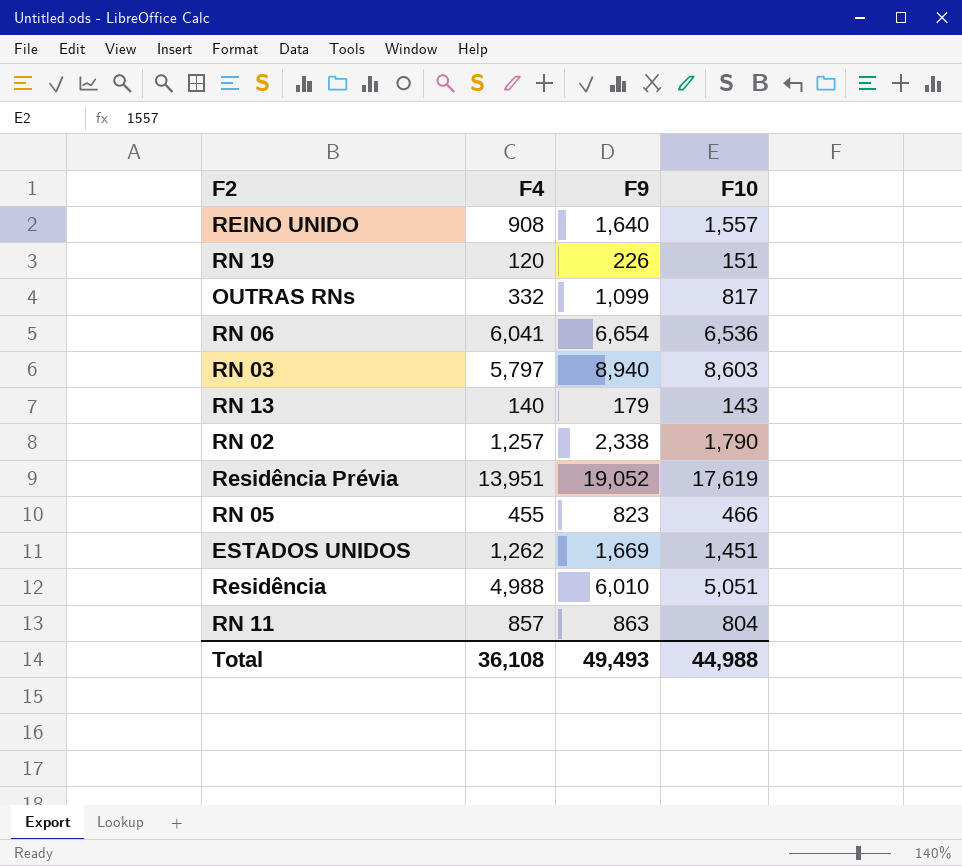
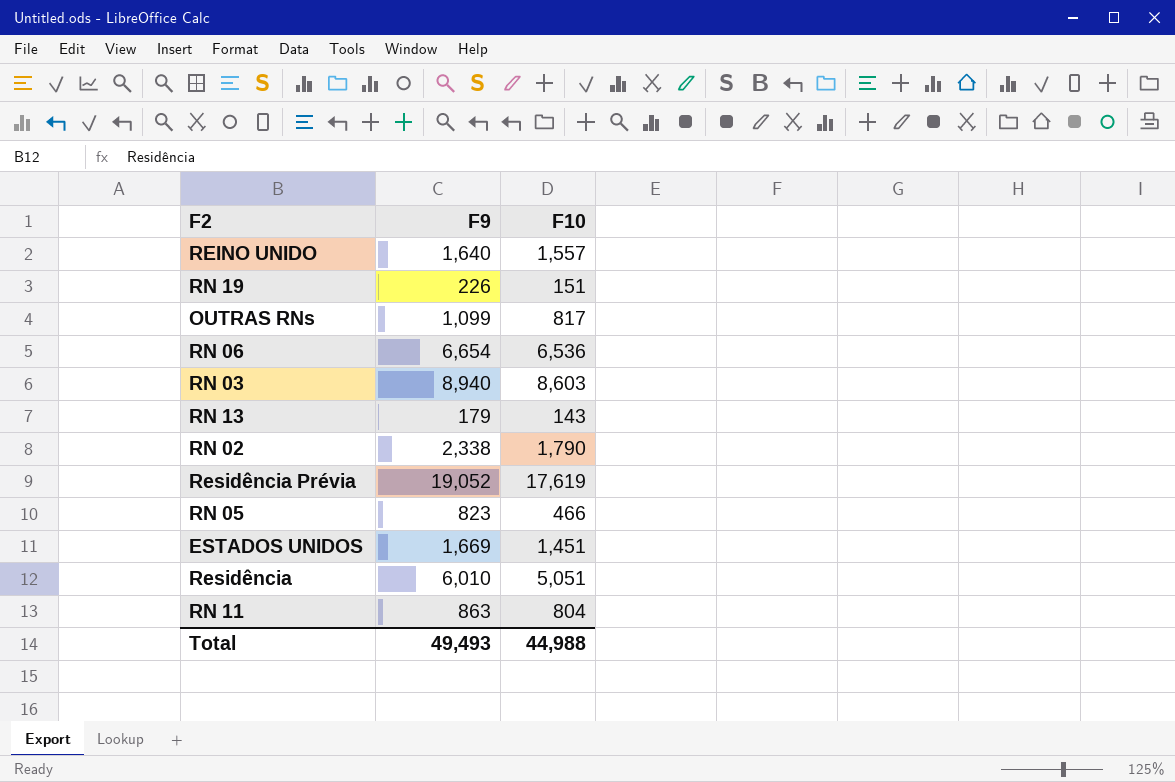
column F4 | position: 2 -> none

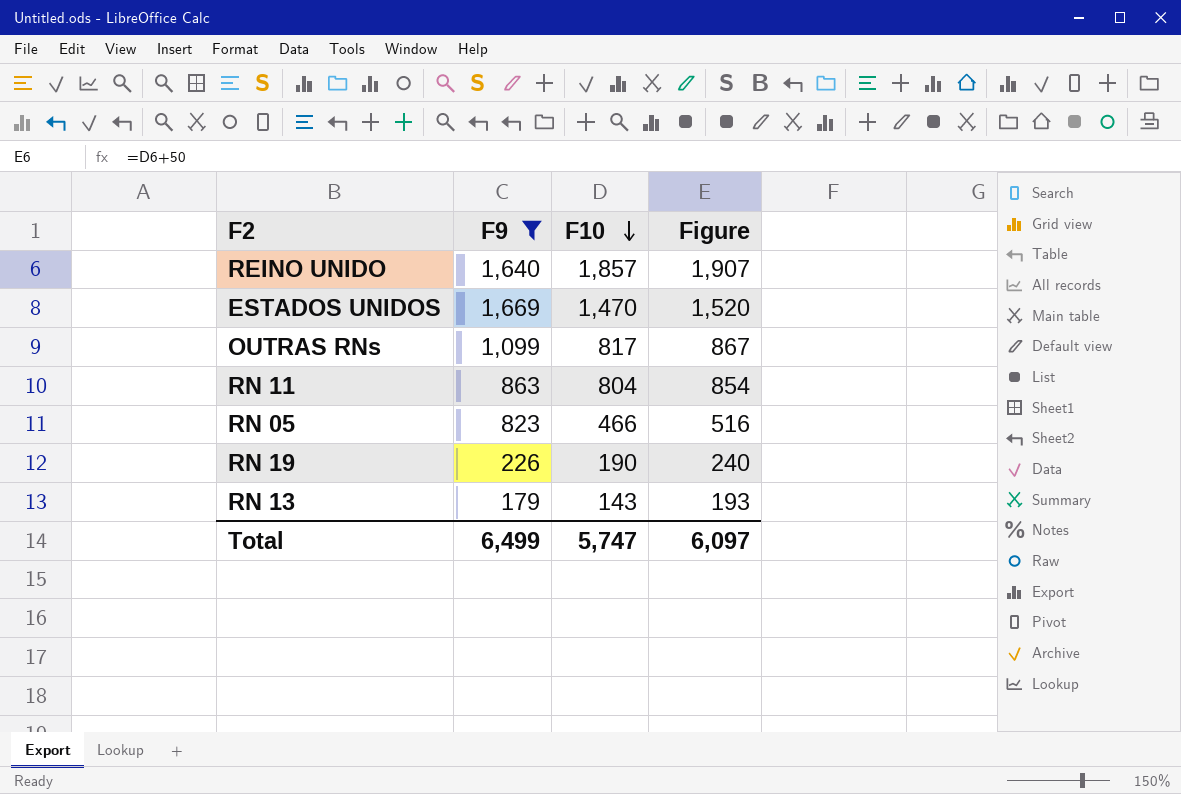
filter: none -> F9 <= 1,669
row order: none -> F10 descending
column Figure | formula: none -> [F10] + 50
REINO UNIDO | F10: 1,557 -> 1,857
ESTADOS UNIDOS | F10: 1,451 -> 1,470
RN 19 | F10: 151 -> 190
Total | F9: 49,493 -> 6,499
Total | F10: 44,988 -> 5,747

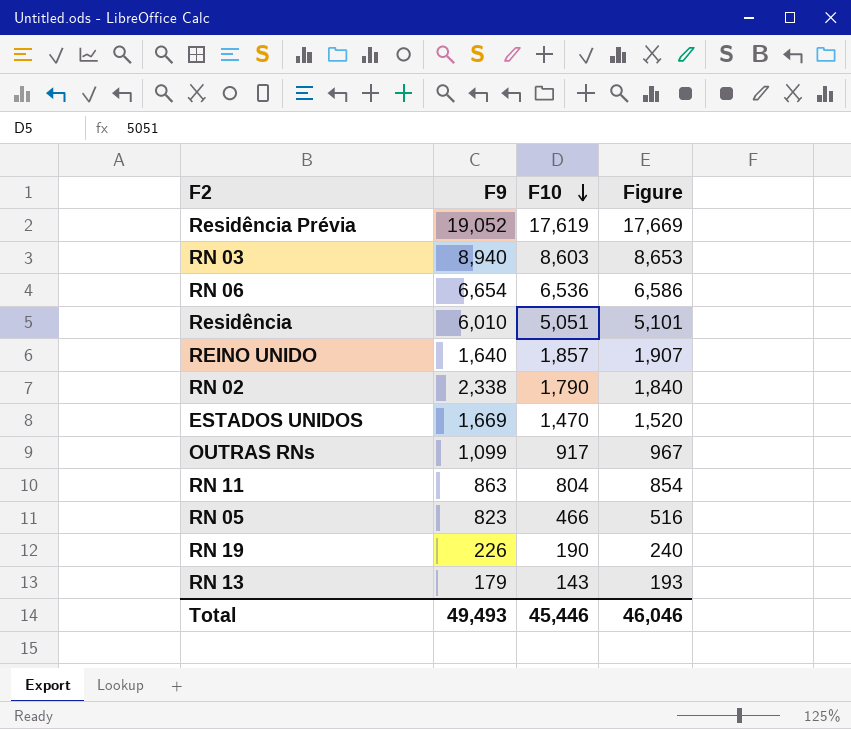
filter: F9 <= 1,669 -> none
OUTRAS RNs | F10: 817 -> 917
OUTRAS RNs | Figure: 867 -> 967
Total | F9: 6,499 -> 49,493
Total | F10: 5,747 -> 45,446
Total | Figure: 6,097 -> 46,046

